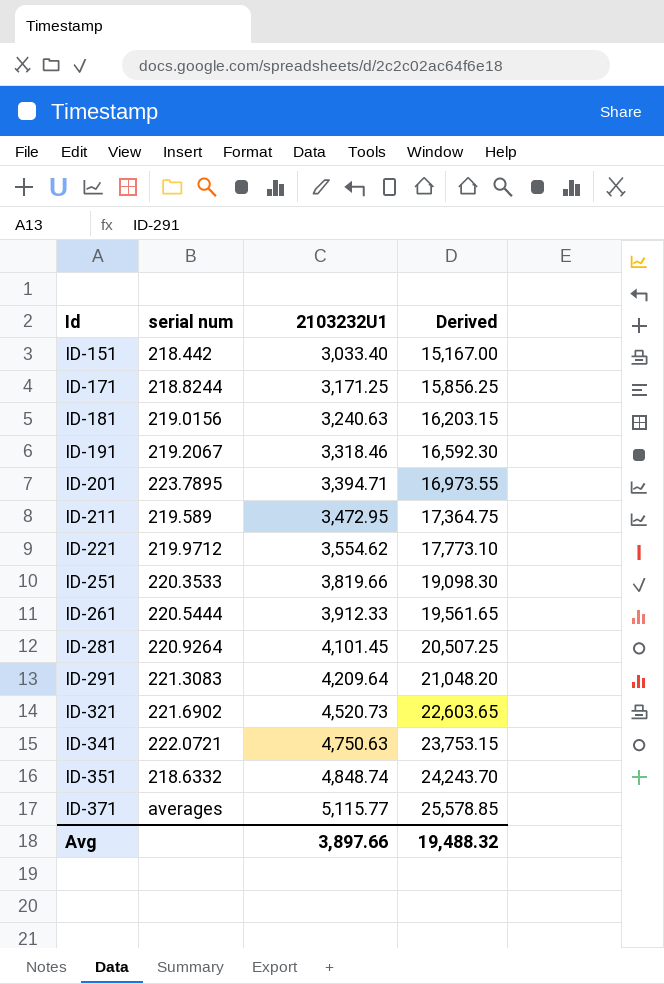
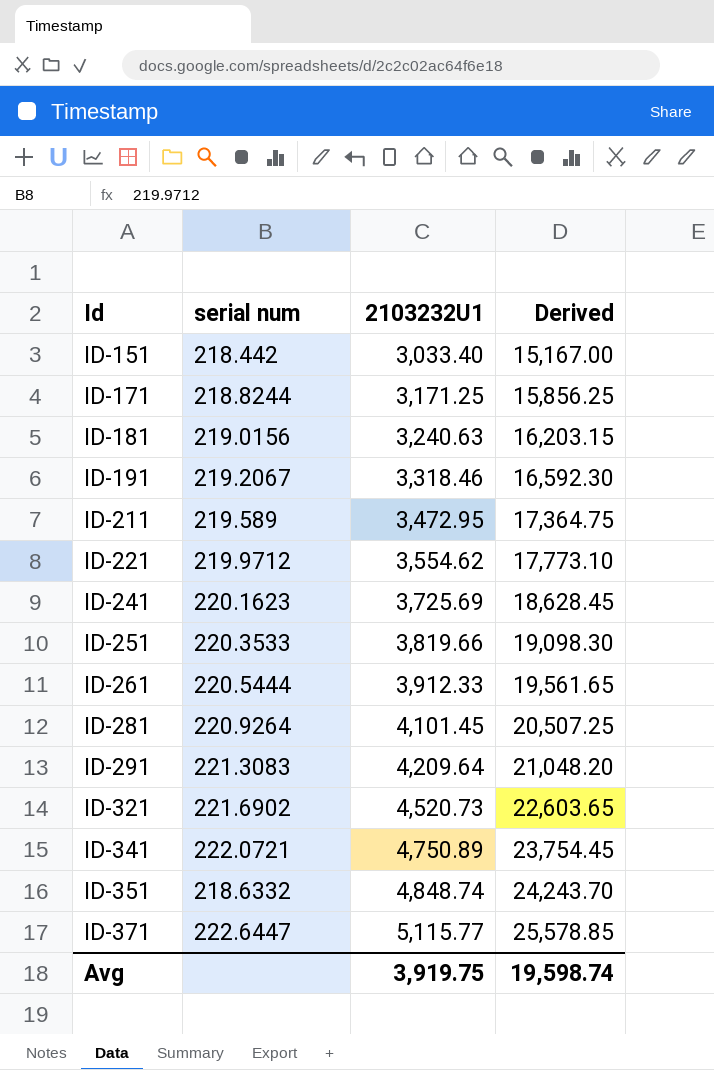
row ID-201: 223.7895 | 3,394.71 | 16,973.55 -> none
row ID-241: none -> 220.1623 | 3,725.69 | 18,628.45
ID-341 | 2103232U1: 4,750.63 -> 4,750.89
ID-341 | Derived: 23,753.15 -> 23,754.45
ID-371 | serial num: averages -> 222.6447
Avg | 2103232U1: 3,897.66 -> 3,919.75
Avg | Derived: 19,488.32 -> 19,598.74

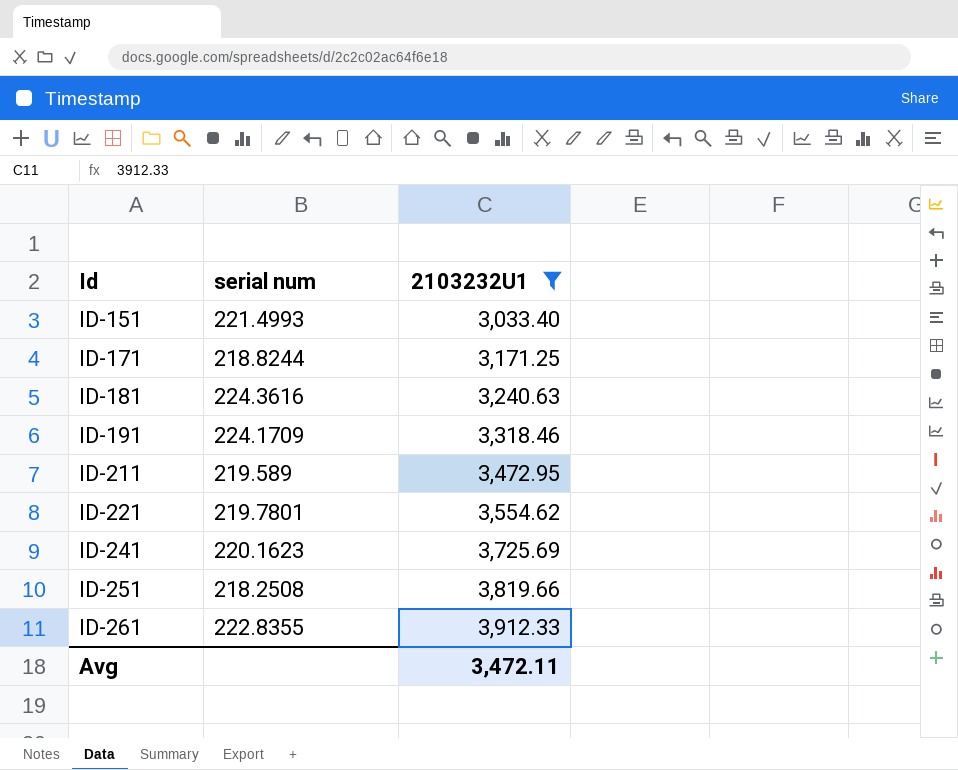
filter: none -> 2103232U1 <= 3,912.33
column Derived | formula: [2103232U1] * 5 -> none
ID-151 | serial num: 218.442 -> 221.4993
ID-181 | serial num: 219.0156 -> 224.3616
ID-191 | serial num: 219.2067 -> 224.1709
ID-221 | serial num: 219.9712 -> 219.7801
ID-251 | serial num: 220.3533 -> 218.2508
ID-261 | serial num: 220.5444 -> 222.8355
Avg | 2103232U1: 3,919.75 -> 3,472.11

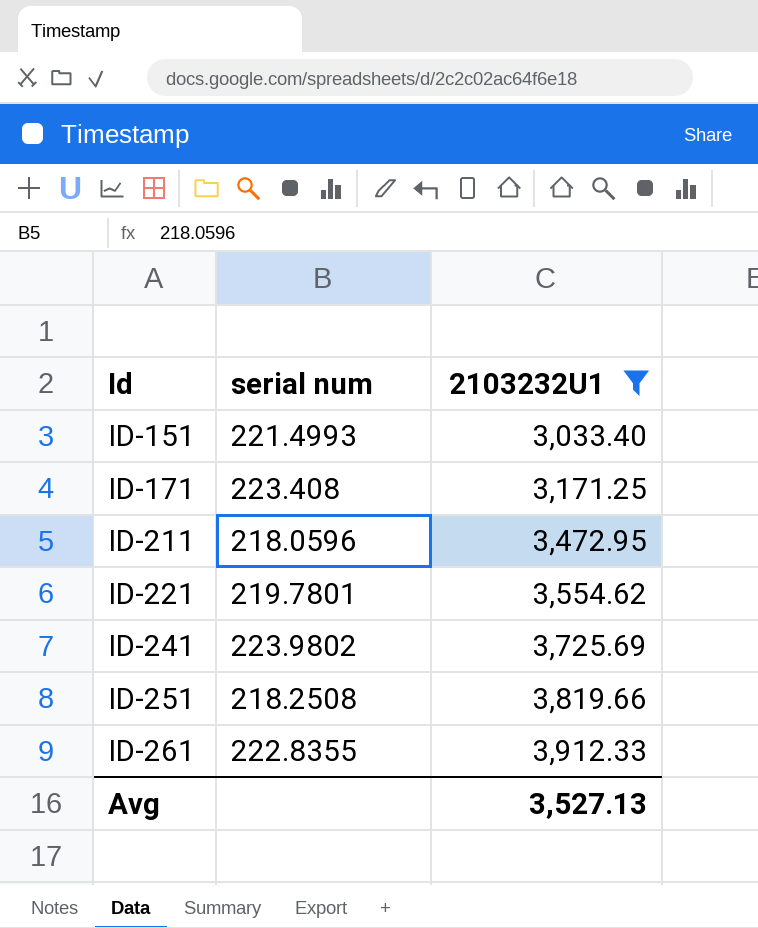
row ID-181: 224.3616 | 3,240.63 -> none
row ID-191: 224.1709 | 3,318.46 -> none
ID-171 | serial num: 218.8244 -> 223.408
ID-211 | serial num: 219.589 -> 218.0596
ID-241 | serial num: 220.1623 -> 223.9802
Avg | 2103232U1: 3,472.11 -> 3,527.13

